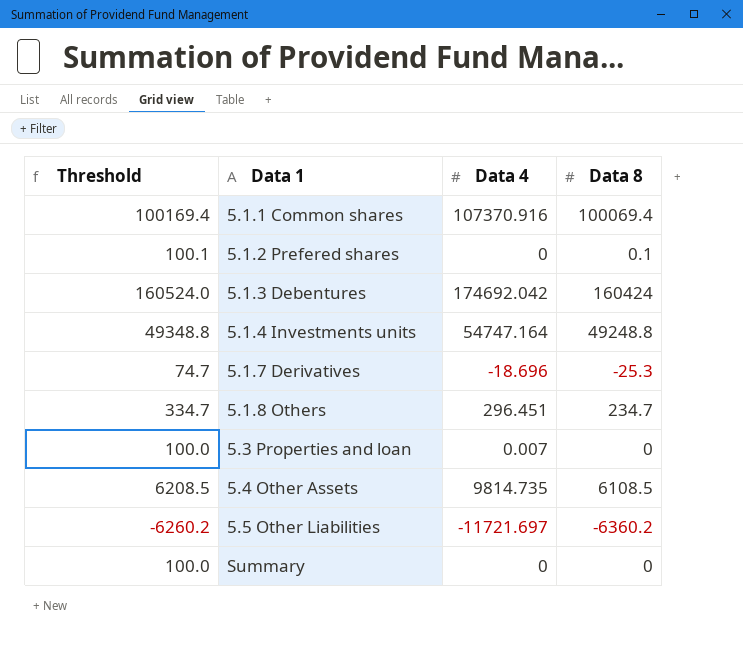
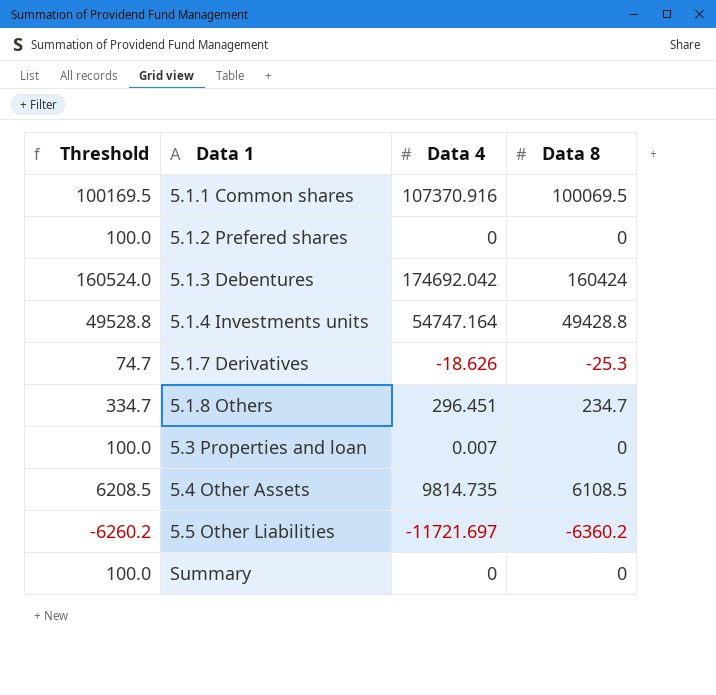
5.1.1 Common shares | Threshold: 100169.4 -> 100169.5
5.1.1 Common shares | Data 8: 100069.4 -> 100069.5
5.1.2 Prefered shares | Threshold: 100.1 -> 100.0
5.1.2 Prefered shares | Data 8: 0.1 -> 0
5.1.4 Investments units | Threshold: 49348.8 -> 49528.8
5.1.4 Investments units | Data 8: 49248.8 -> 49428.8
5.1.7 Derivatives | Data 4: -18.696 -> -18.626

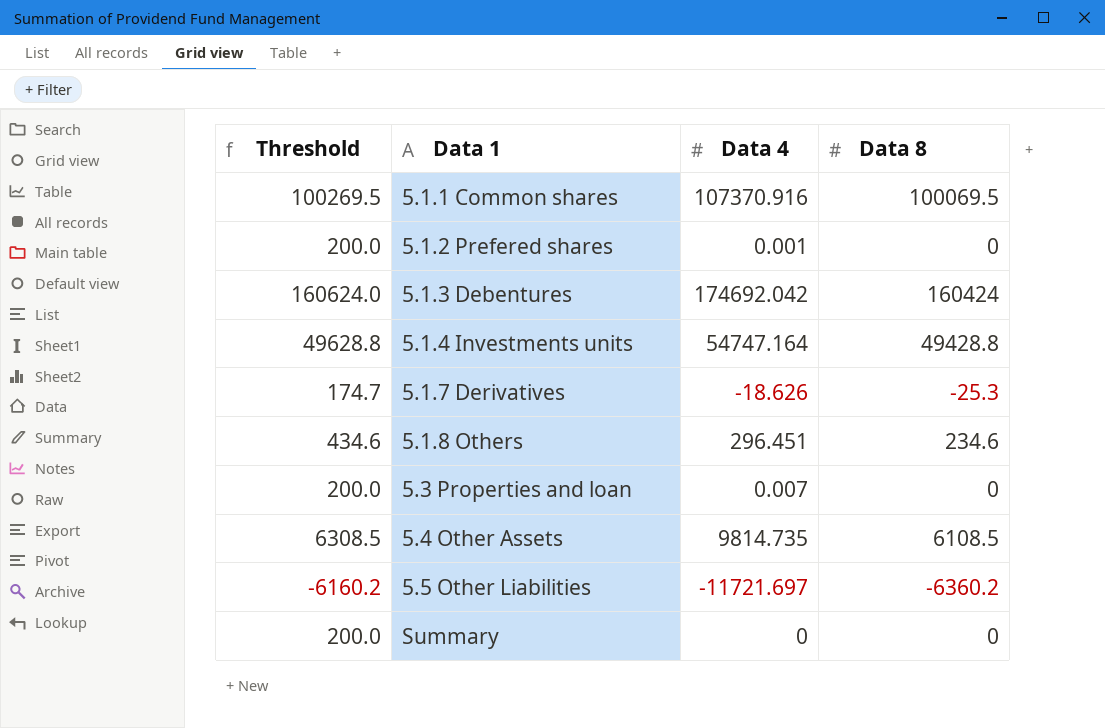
column Threshold | formula: [Data 8] + 100 -> [Data 8] + 200
5.1.2 Prefered shares | Data 4: 0 -> 0.001
5.1.8 Others | Data 8: 234.7 -> 234.6

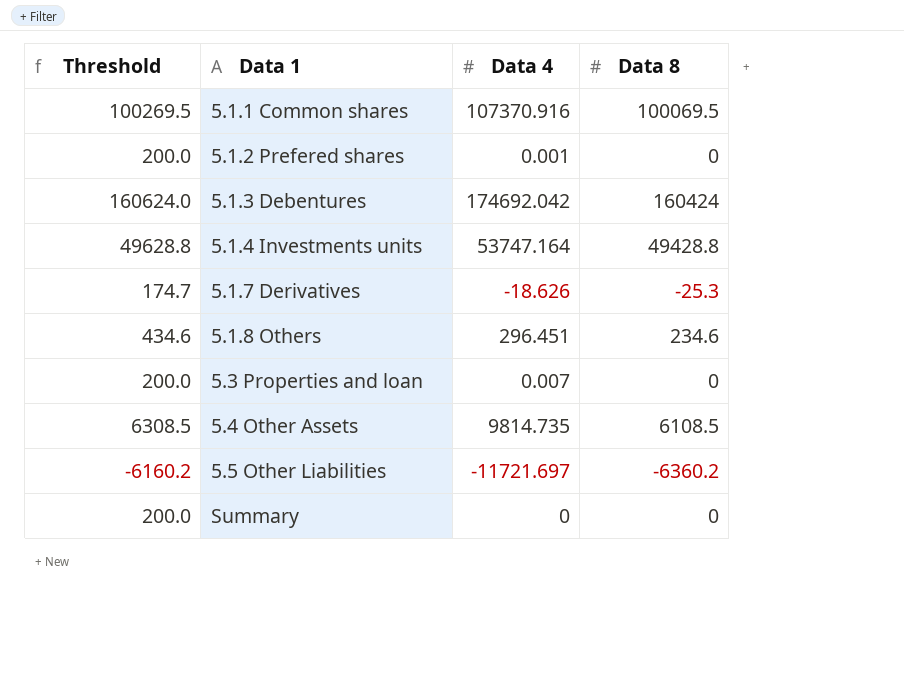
5.1.4 Investments units | Data 4: 54747.164 -> 53747.164

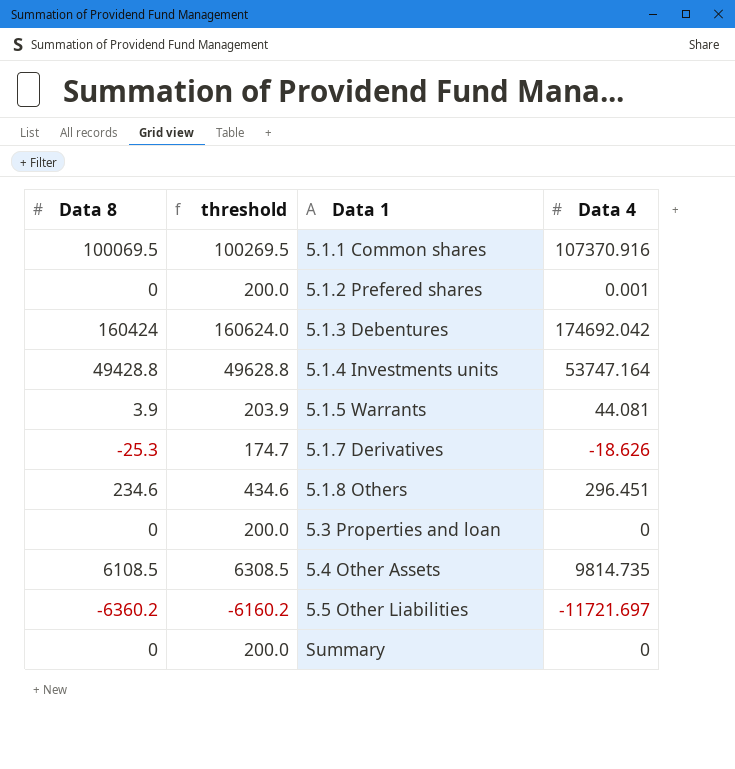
column Data 8 | position: 4 -> 1
column name: Threshold -> threshold
row 5.1.5 Warrants: none -> 3.9 | 203.9 | 44.081
5.3 Properties and loan | Data 4: 0.007 -> 0

